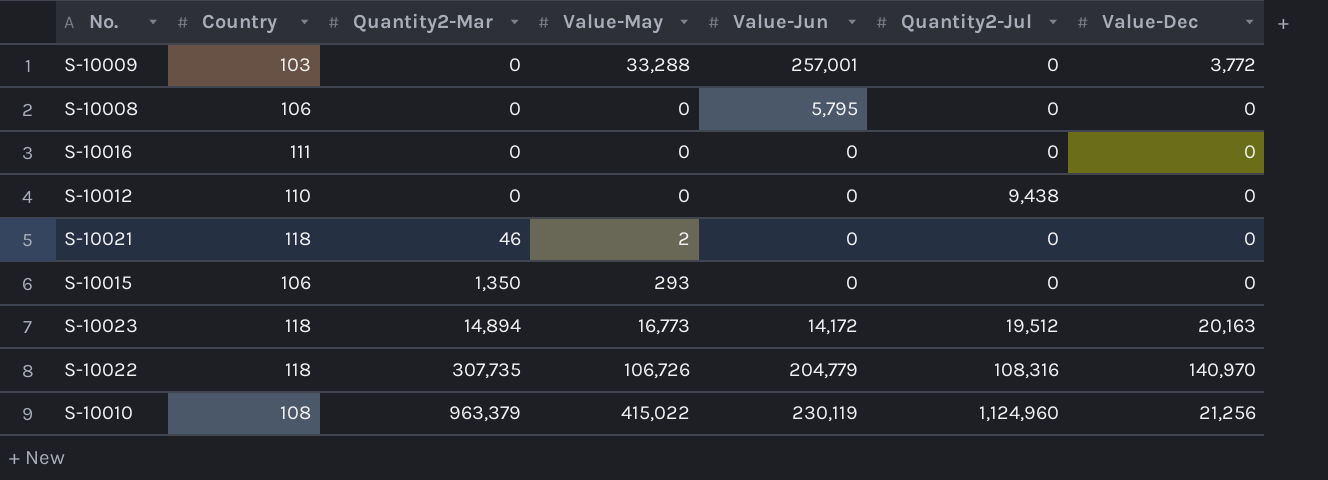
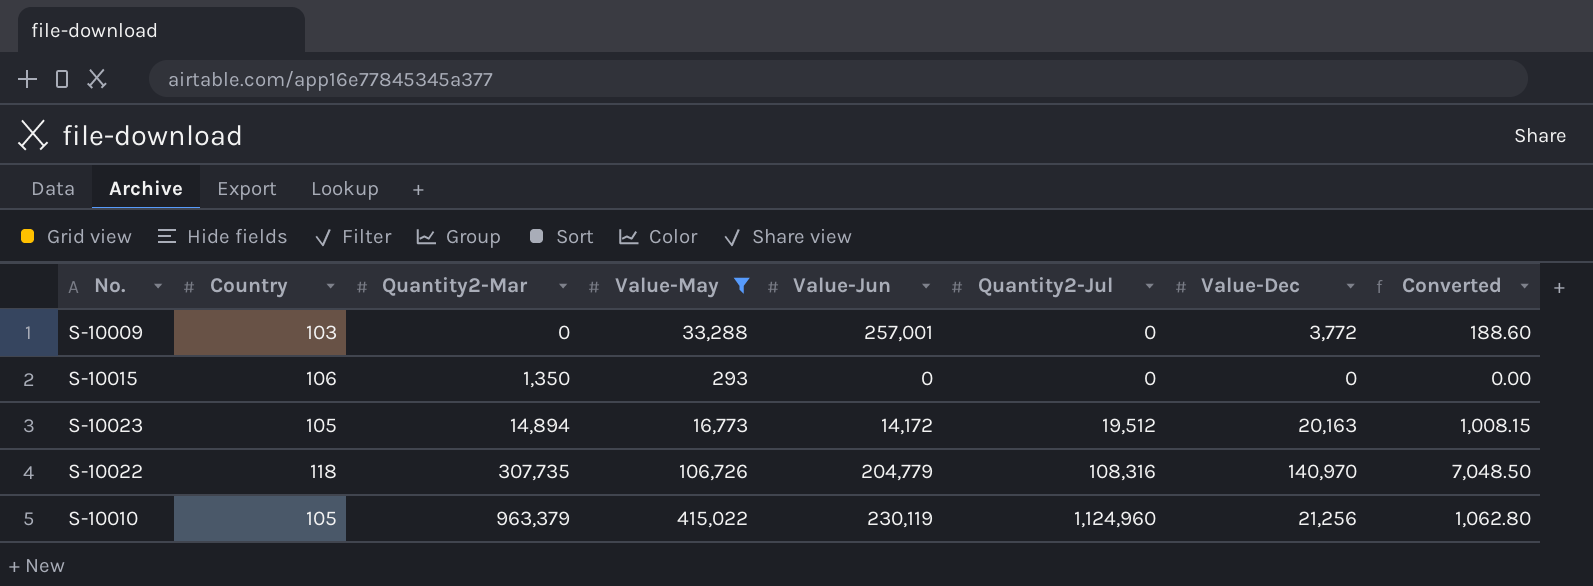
filter: none -> Value-May >= 293
column Converted | formula: none -> [Value-Dec] * 0.05
S-10023 | Country: 118 -> 105
S-10010 | Country: 108 -> 105

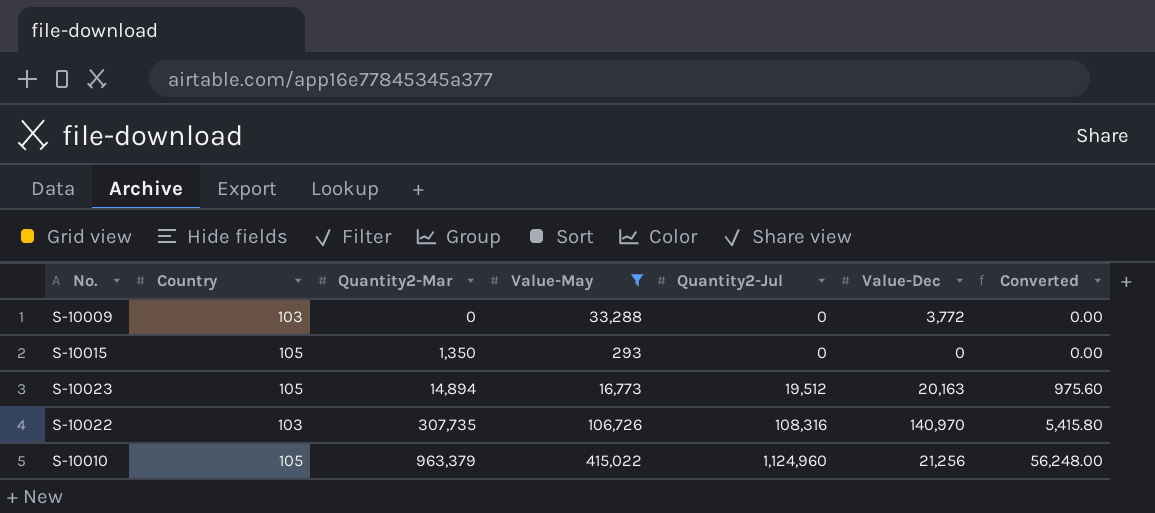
column Value-Jun | position: 5 -> none
column Converted | formula: [Value-Dec] * 0.05 -> [Quantity2-Jul] * 0.05
S-10015 | Country: 106 -> 105
S-10022 | Country: 118 -> 103

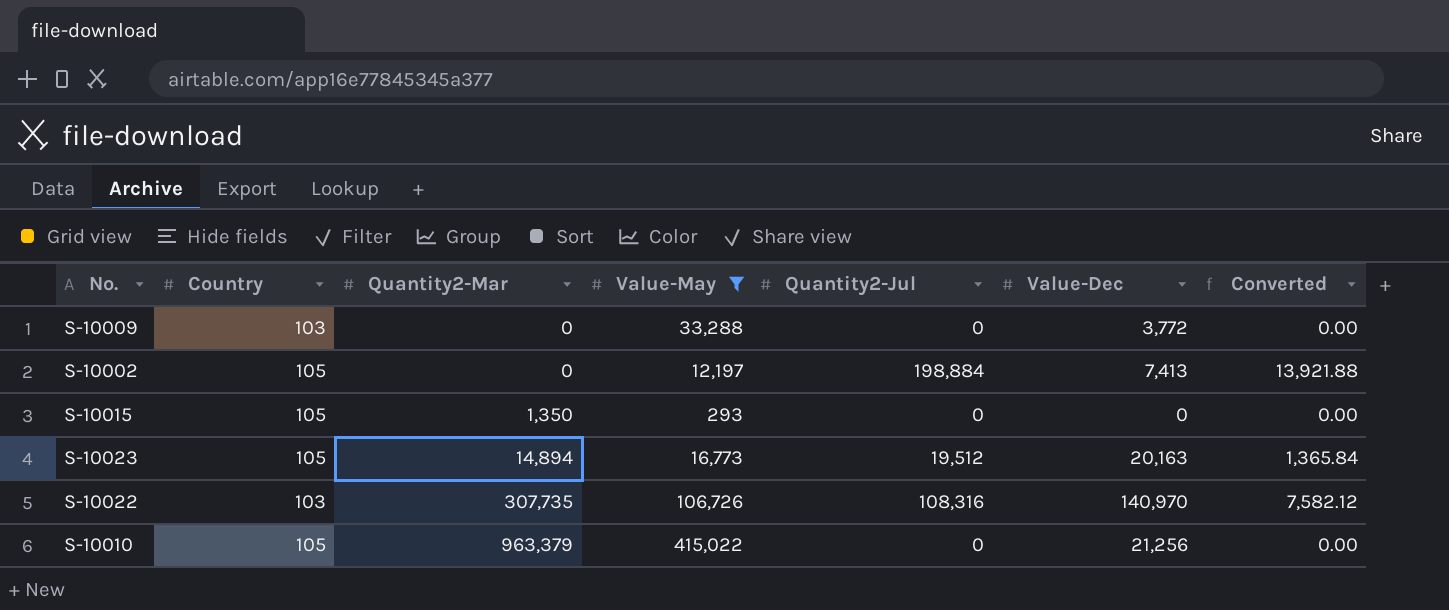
column Converted | formula: [Quantity2-Jul] * 0.05 -> [Quantity2-Jul] * 0.07
row S-10002: none -> 105 | 0 | 12,197 | 198,884 | 7,413 | 13,921.88
S-10010 | Quantity2-Jul: 1,124,960 -> 0

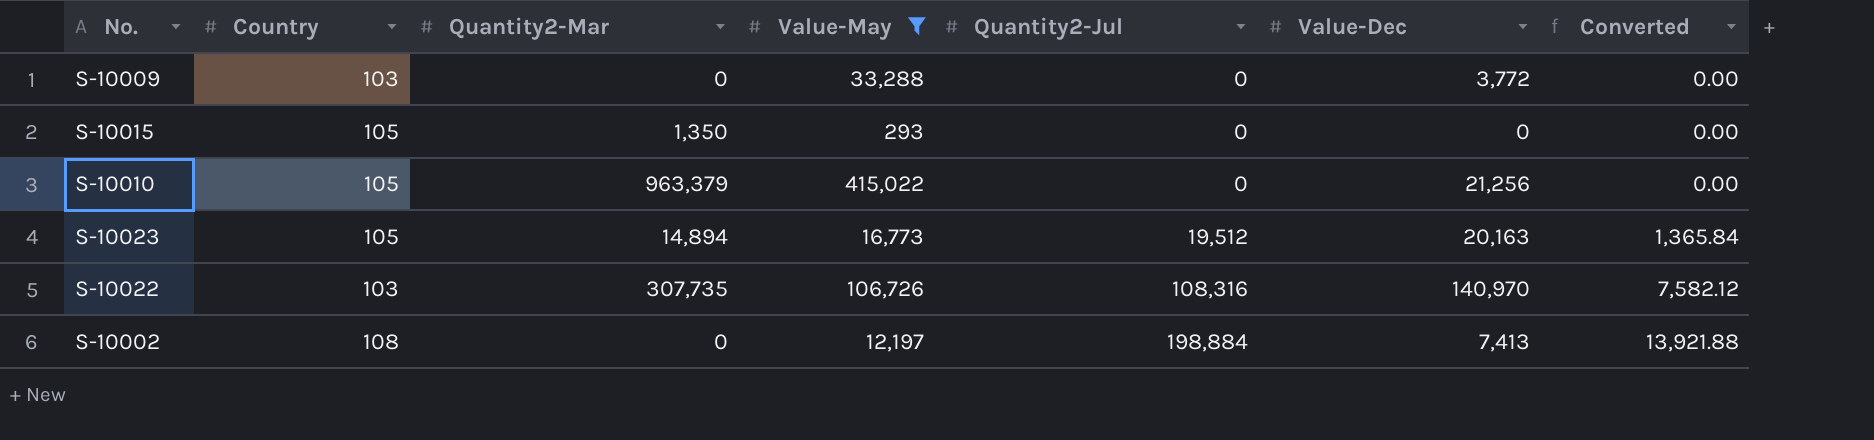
row order: Quantity2-Mar ascending -> Quantity2-Jul ascending
S-10002 | Country: 105 -> 108

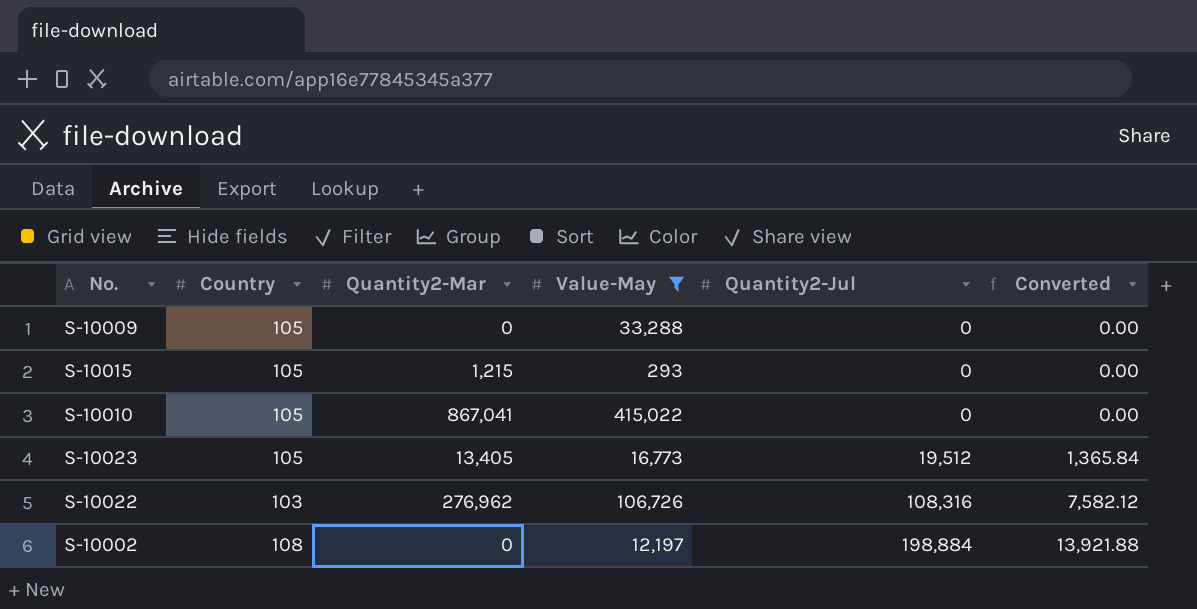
column Value-Dec | position: 6 -> none
S-10009 | Country: 103 -> 105
S-10015 | Quantity2-Mar: 1,350 -> 1,215
S-10010 | Quantity2-Mar: 963,379 -> 867,041
S-10023 | Quantity2-Mar: 14,894 -> 13,405
S-10022 | Quantity2-Mar: 307,735 -> 276,962

